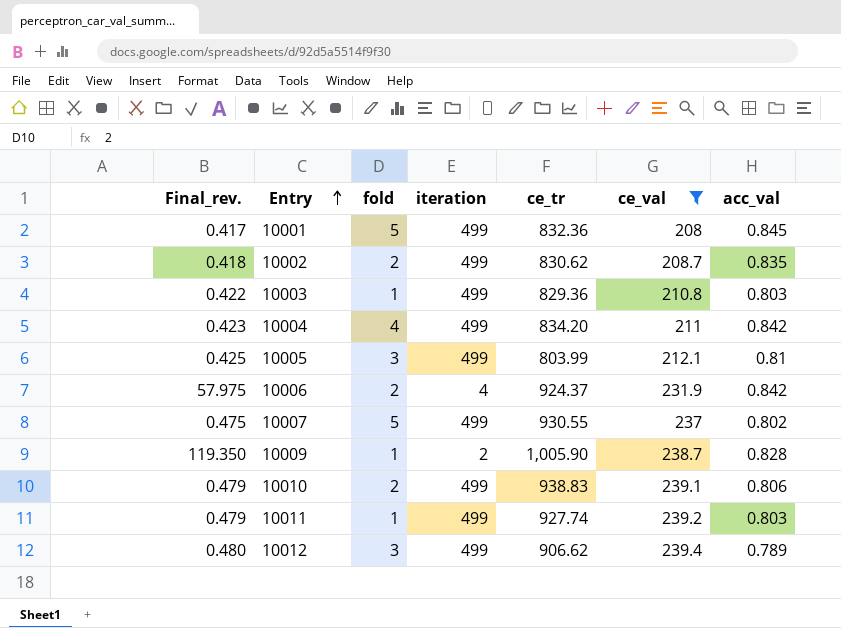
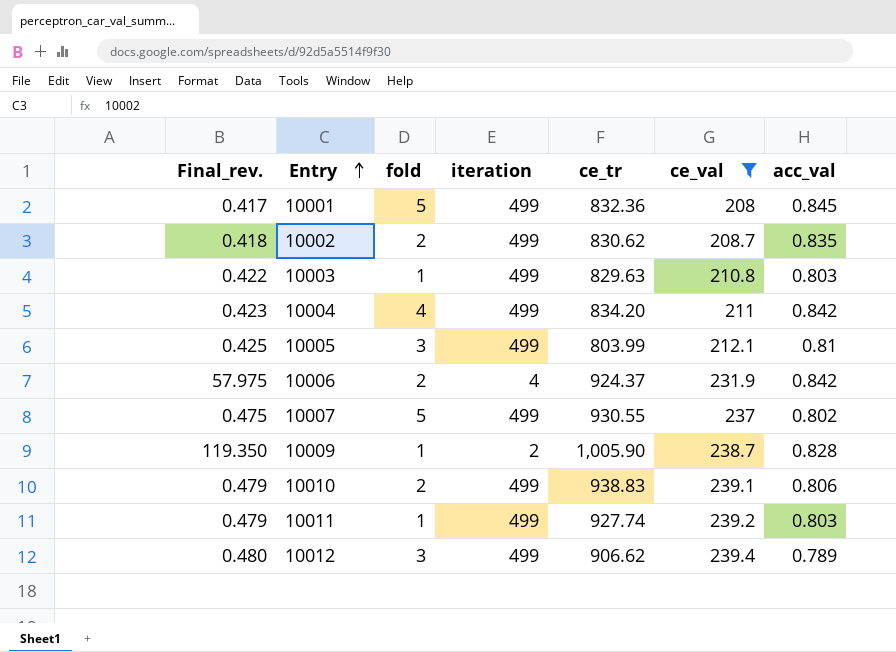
10003 | ce_tr: 829.36 -> 829.63

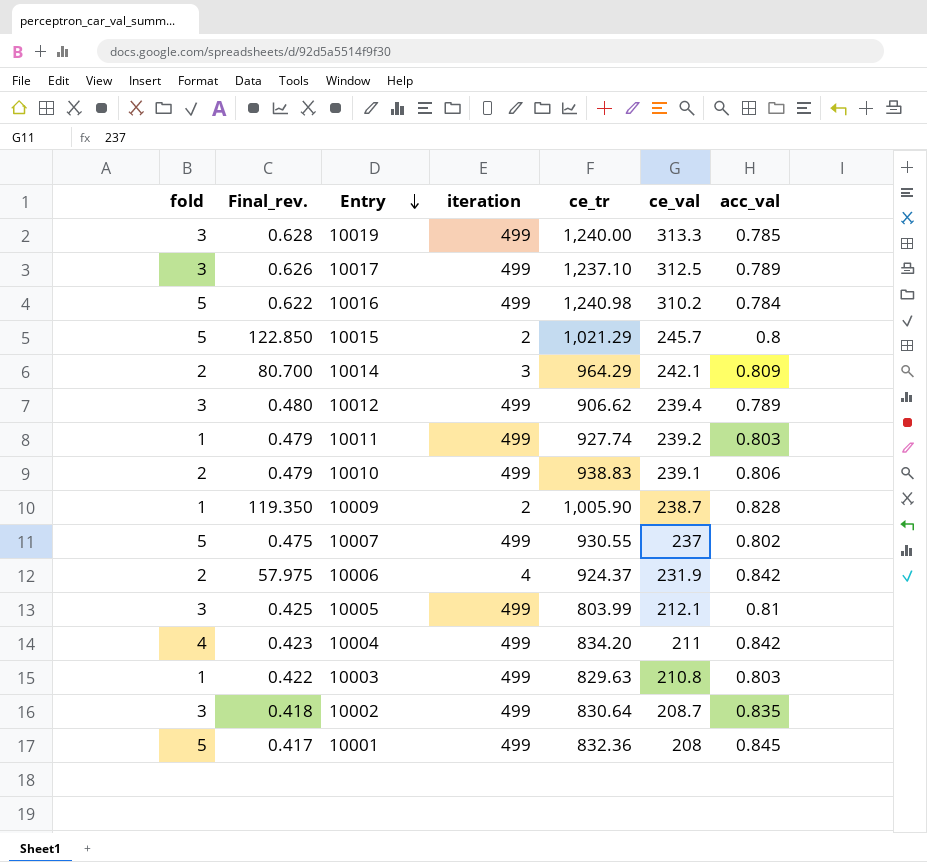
filter: ce_val <= 239.4 -> none
row order: Entry ascending -> Entry descending
column fold | position: 3 -> 1
10002 | fold: 2 -> 3
10002 | ce_tr: 830.62 -> 830.64

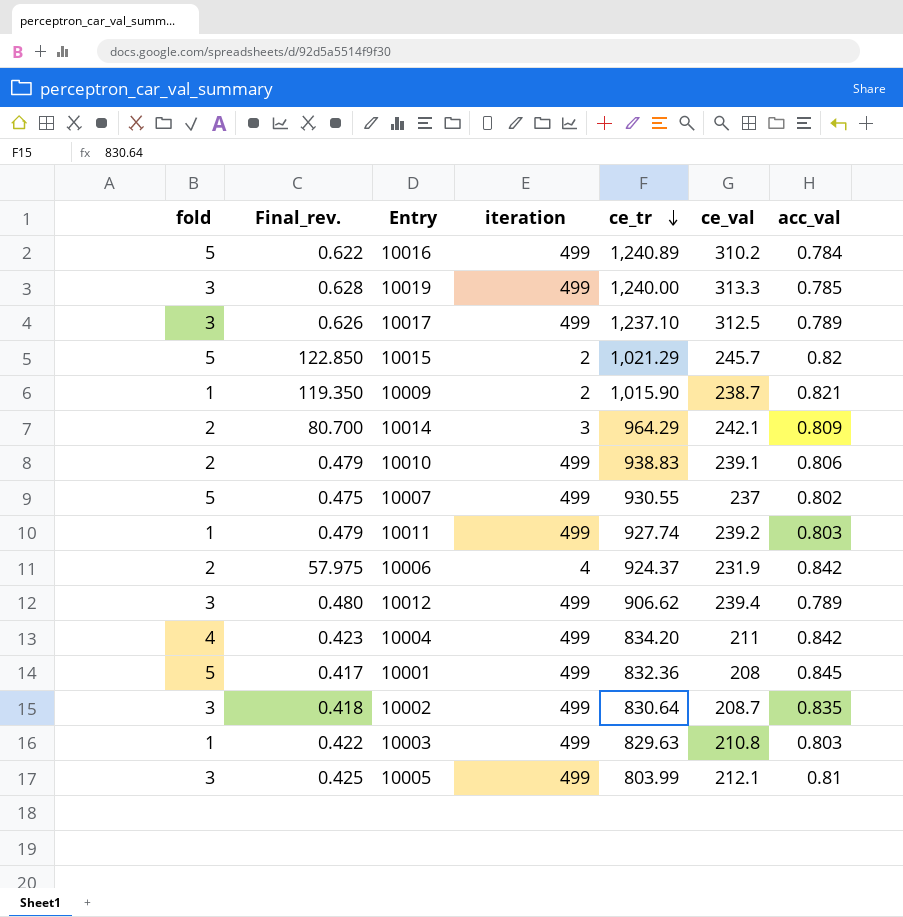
row order: Entry descending -> ce_tr descending
10016 | ce_tr: 1,240.98 -> 1,240.89
10015 | acc_val: 0.8 -> 0.82
10009 | ce_tr: 1,005.90 -> 1,015.90
10009 | acc_val: 0.828 -> 0.821

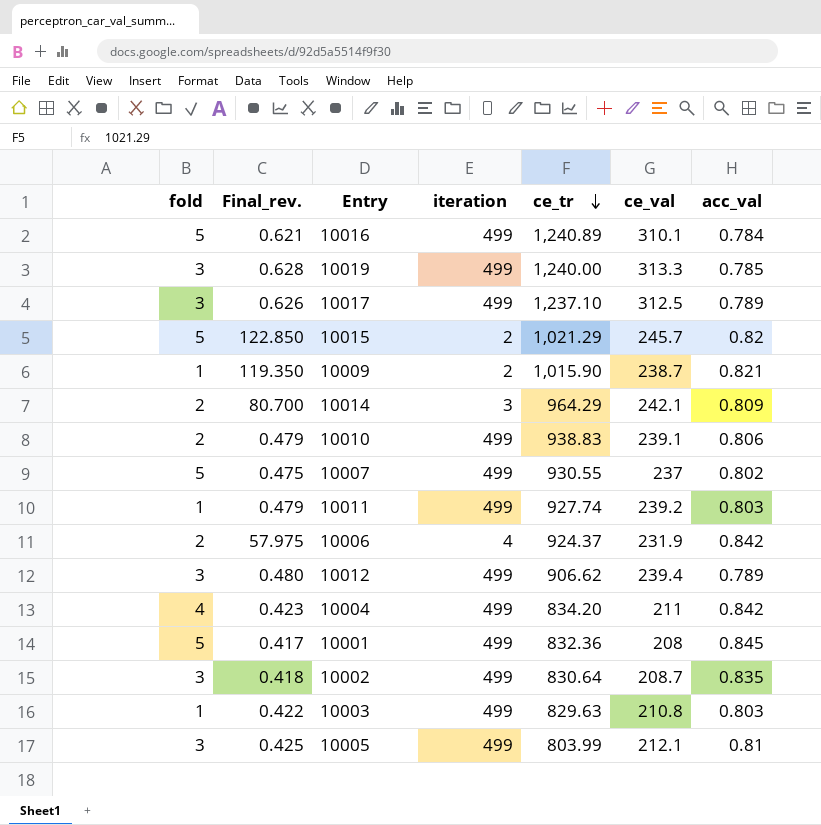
10016 | Final_rev.: 0.622 -> 0.621
10016 | ce_val: 310.2 -> 310.1

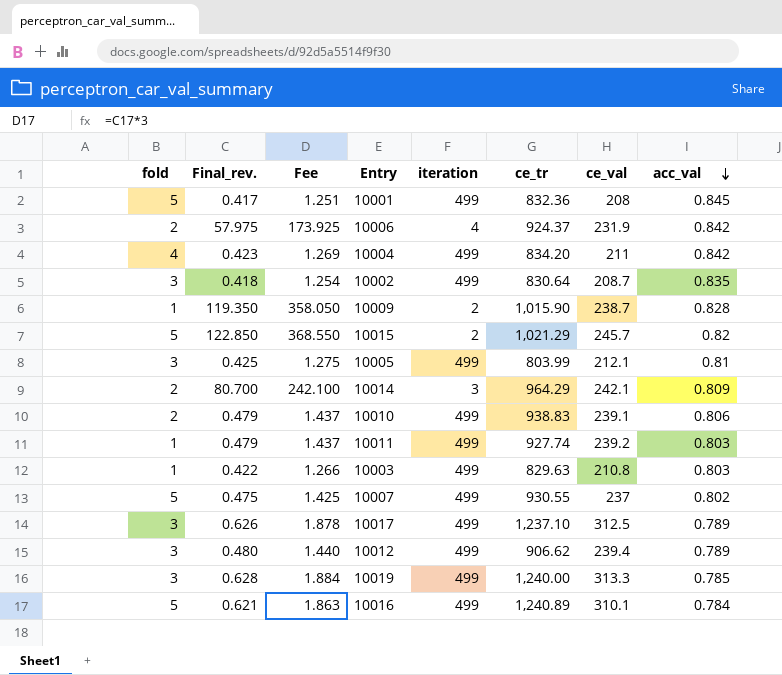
row order: ce_tr descending -> acc_val descending
column Fee | formula: none -> [Final_rev.] * 3
10009 | acc_val: 0.821 -> 0.828

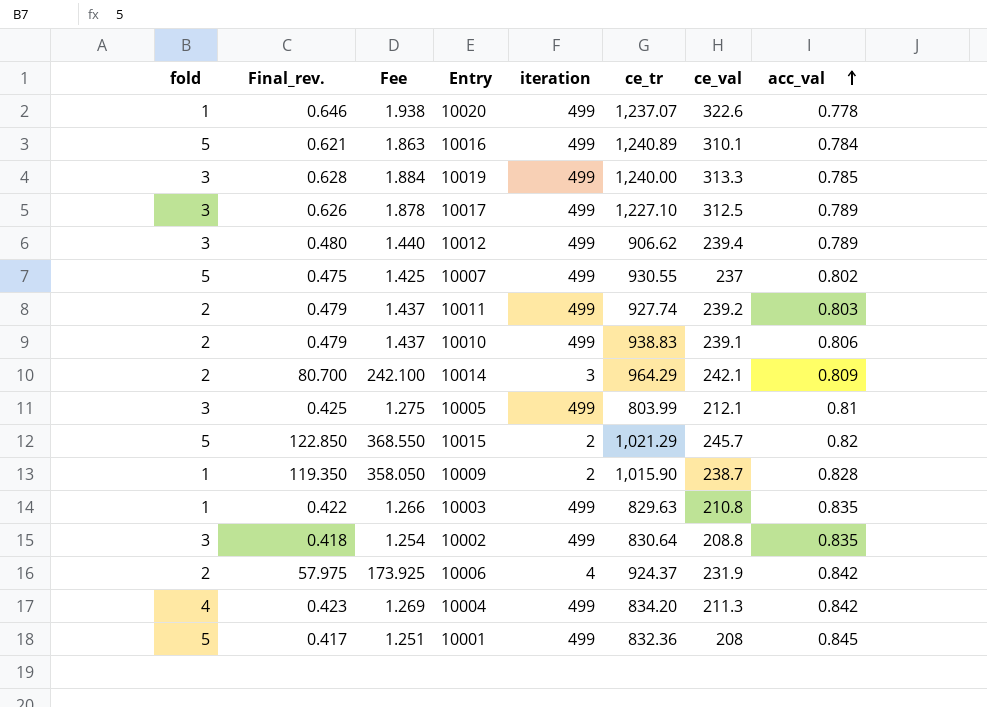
row order: acc_val descending -> acc_val ascending
row 10020: none -> 1 | 0.646 | 1.938 | 499 | 1,237.07 | 322.6 | 0.778
10017 | ce_tr: 1,237.10 -> 1,227.10
10011 | fold: 1 -> 2
10003 | acc_val: 0.803 -> 0.835
10002 | ce_val: 208.7 -> 208.8
10004 | ce_val: 211 -> 211.3

